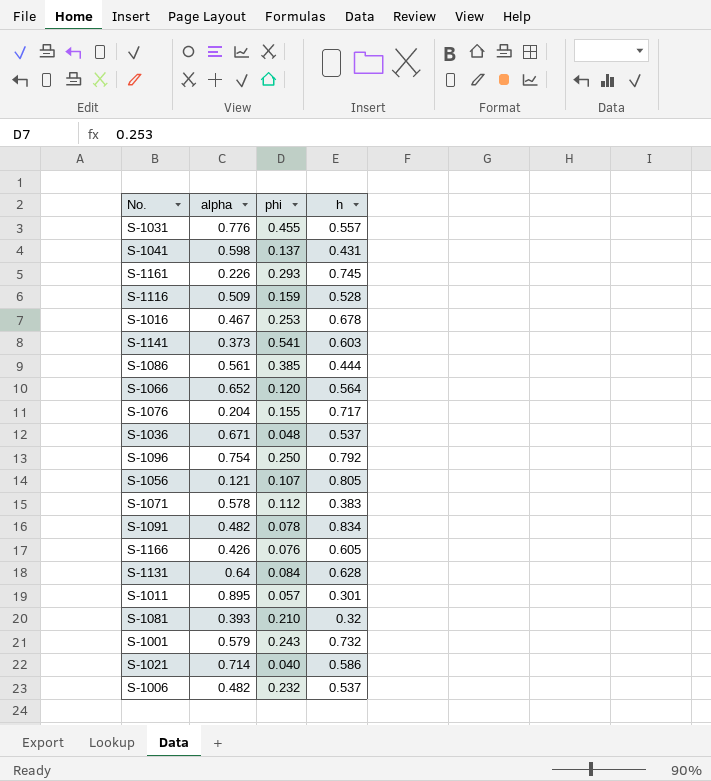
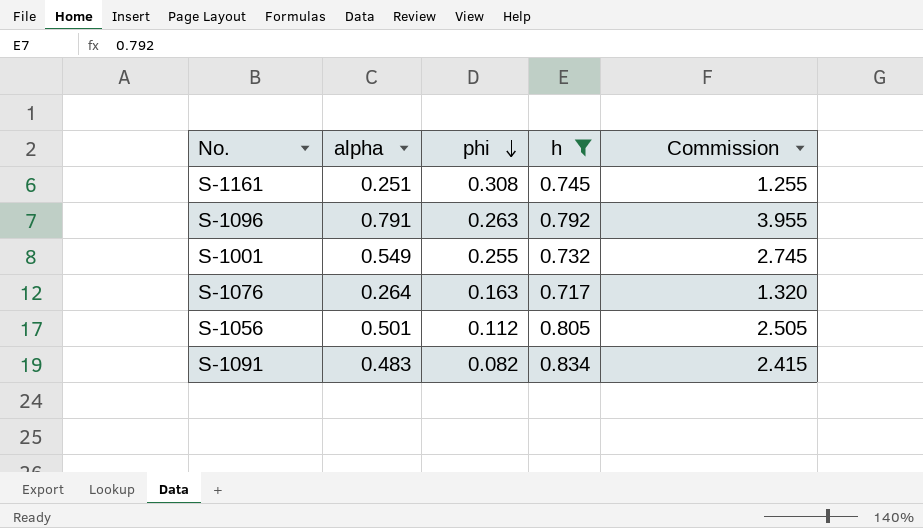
filter: none -> h >= 0.717
row order: none -> phi descending
column Commission | formula: none -> [alpha] * 5
S-1161 | alpha: 0.226 -> 0.251
S-1161 | phi: 0.293 -> 0.308
S-1096 | alpha: 0.754 -> 0.791
S-1096 | phi: 0.250 -> 0.263
S-1001 | alpha: 0.579 -> 0.549
S-1001 | phi: 0.243 -> 0.255
S-1076 | alpha: 0.204 -> 0.264
S-1076 | phi: 0.155 -> 0.163
S-1056 | alpha: 0.121 -> 0.501
S-1056 | phi: 0.107 -> 0.112
S-1091 | alpha: 0.482 -> 0.483
S-1091 | phi: 0.078 -> 0.082

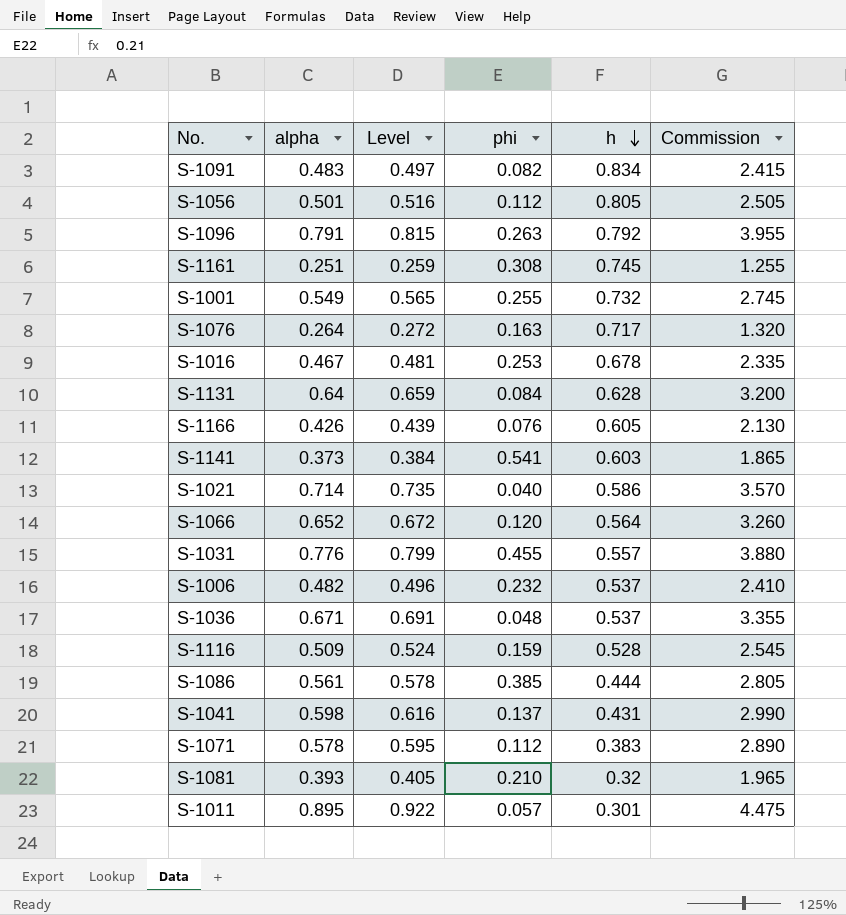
filter: h >= 0.717 -> none
row order: phi descending -> h descending
column Level | formula: none -> [alpha] * 1.03

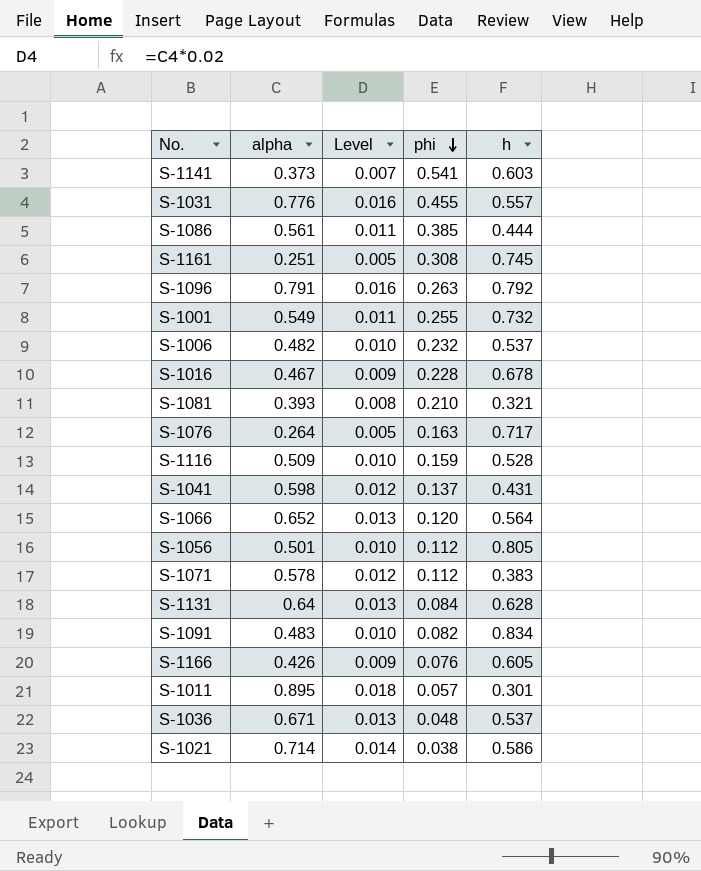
row order: h descending -> phi descending
column Commission | formula: [alpha] * 5 -> none
column Level | formula: [alpha] * 1.03 -> [alpha] * 0.02
S-1016 | phi: 0.253 -> 0.228
S-1081 | h: 0.32 -> 0.321
S-1021 | phi: 0.040 -> 0.038

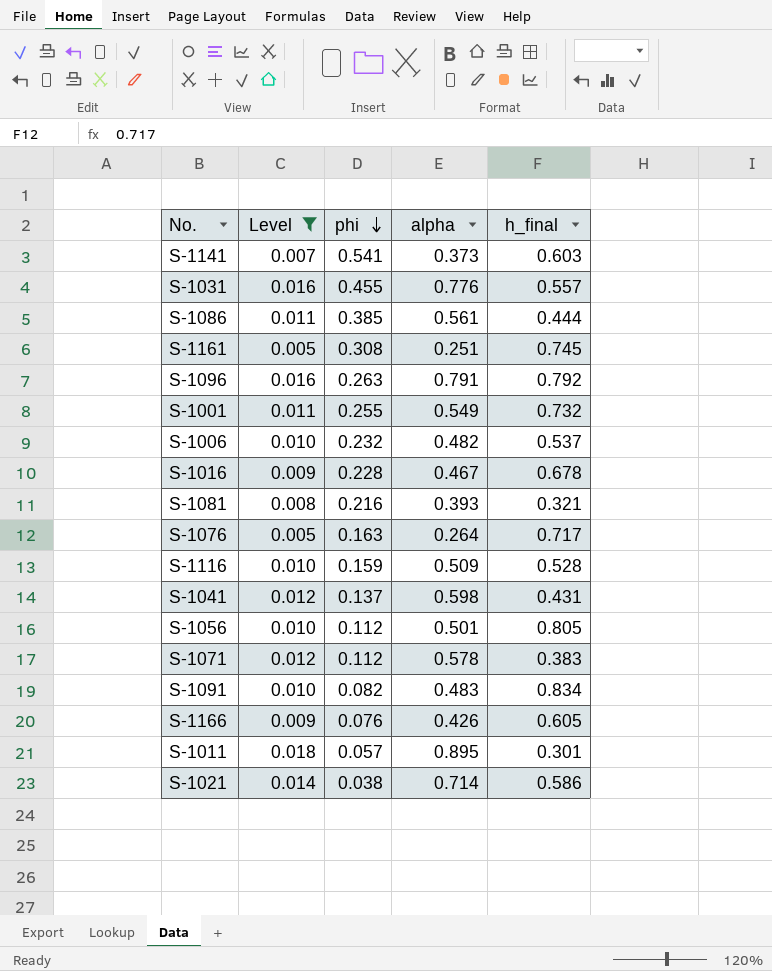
filter: none -> Level != 0.013
column alpha | position: 2 -> 4
column name: h -> h_final
S-1081 | phi: 0.210 -> 0.216

